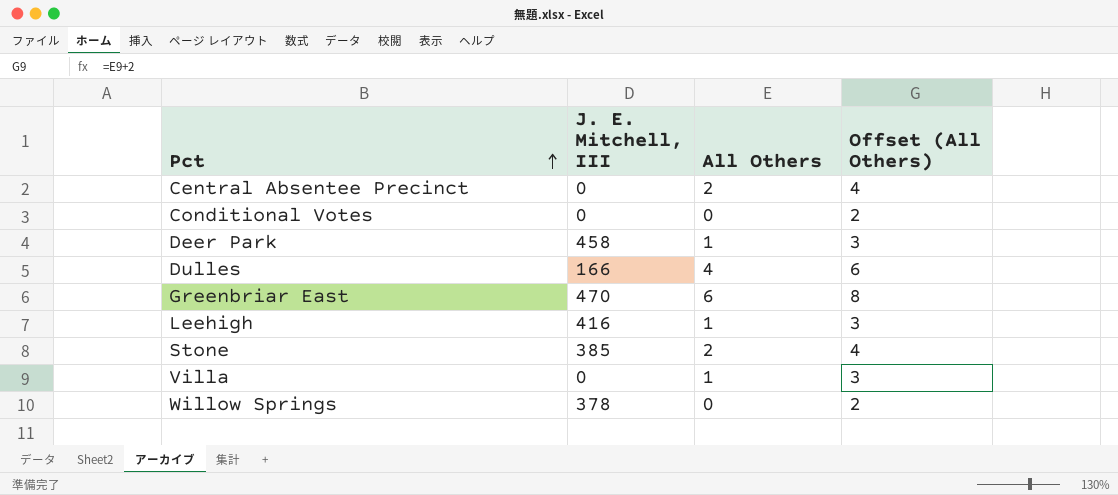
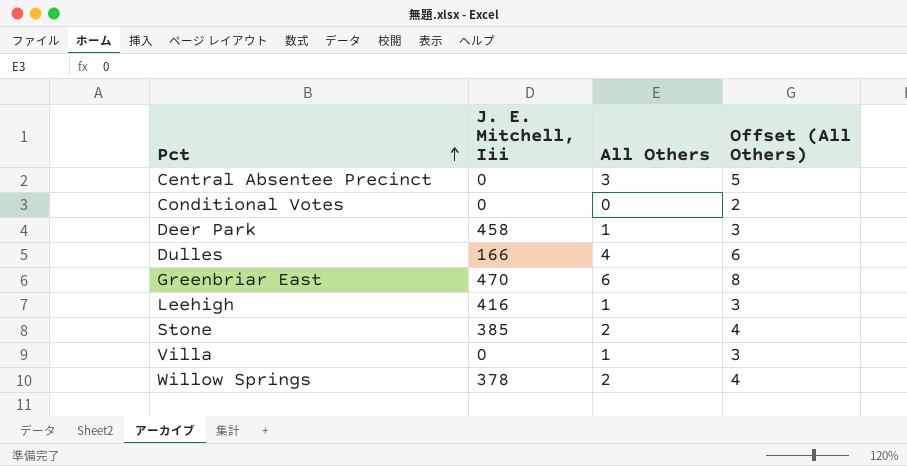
column name: J. E. Mitchell, III -> J. E. Mitchell, Iii
Central Absentee Precinct | All Others: 2 -> 3
Central Absentee Precinct | Offset (All Others): 4 -> 5
Willow Springs | All Others: 0 -> 2
Willow Springs | Offset (All Others): 2 -> 4

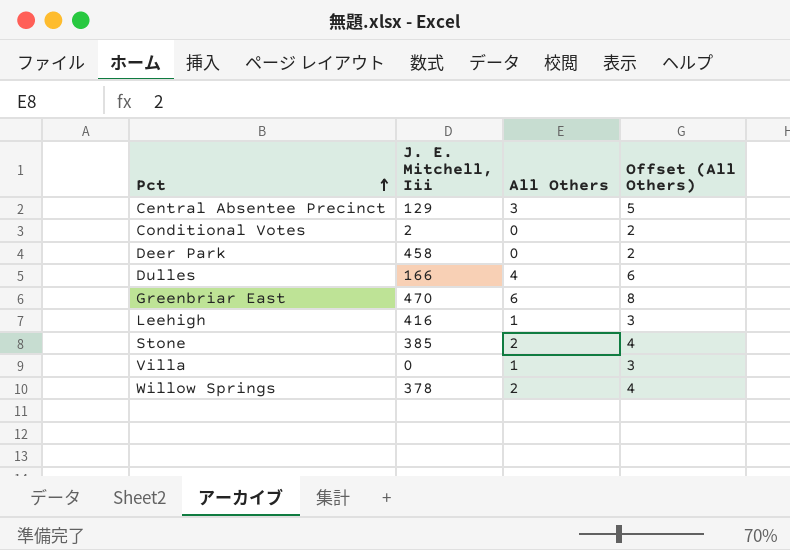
Central Absentee Precinct | J. E. Mitchell, Iii: 0 -> 129
Conditional Votes | J. E. Mitchell, Iii: 0 -> 2
Deer Park | All Others: 1 -> 0
Deer Park | Offset (All Others): 3 -> 2

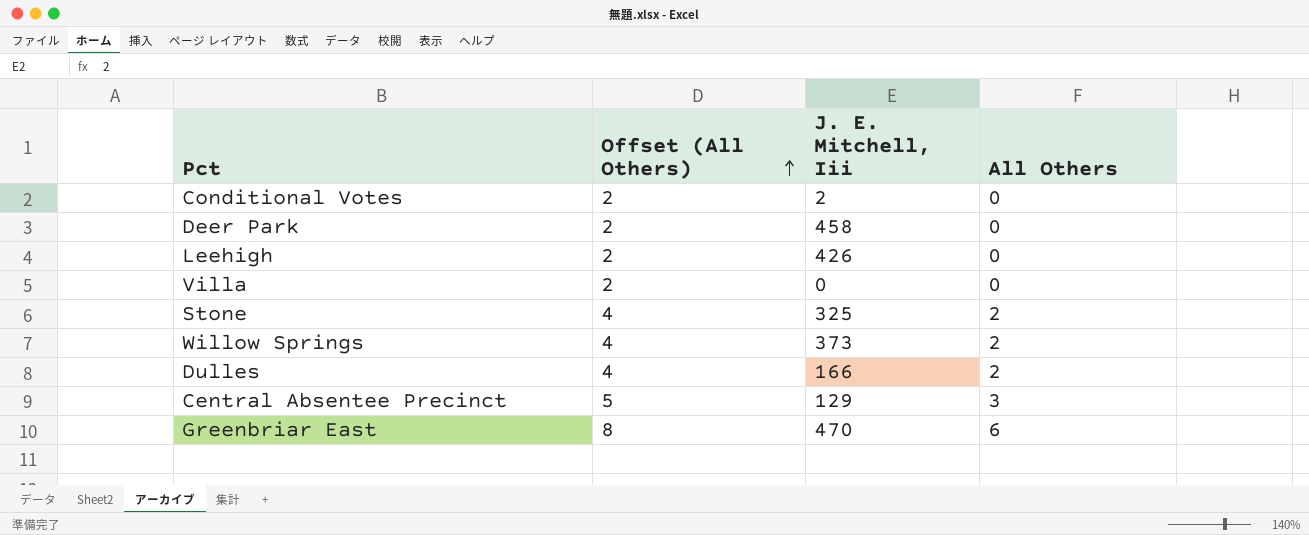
row order: Pct ascending -> Offset (All Others) ascending
column Offset (All Others) | position: 4 -> 2
Leehigh | Offset (All Others): 3 -> 2
Leehigh | J. E. Mitchell, Iii: 416 -> 426
Leehigh | All Others: 1 -> 0
Villa | Offset (All Others): 3 -> 2
Villa | All Others: 1 -> 0
Stone | J. E. Mitchell, Iii: 385 -> 325
Willow Springs | J. E. Mitchell, Iii: 378 -> 373
Dulles | Offset (All Others): 6 -> 4
Dulles | All Others: 4 -> 2

